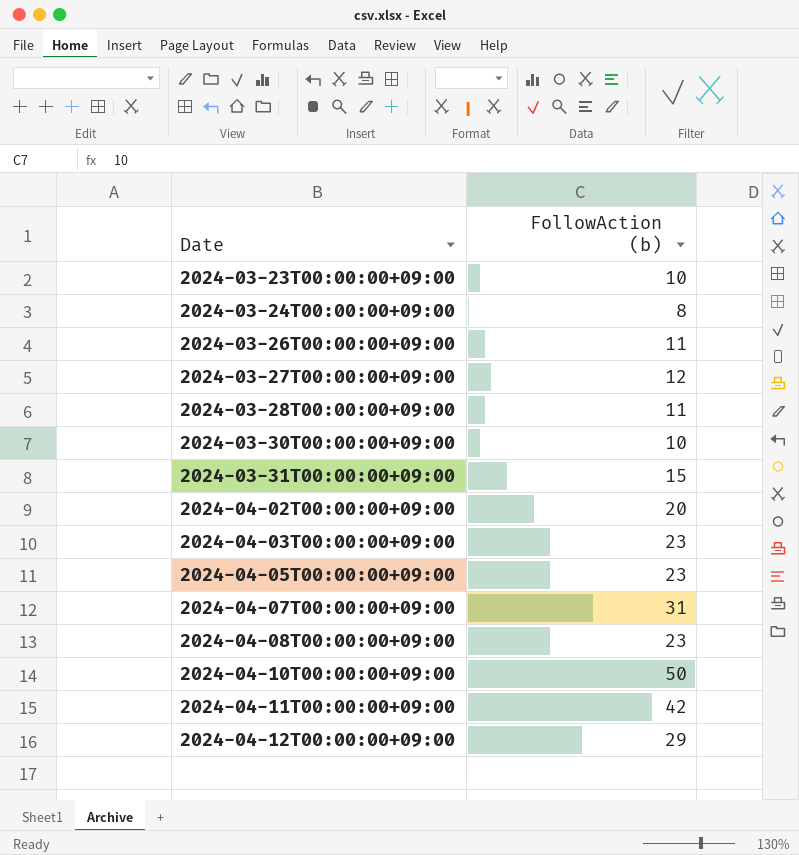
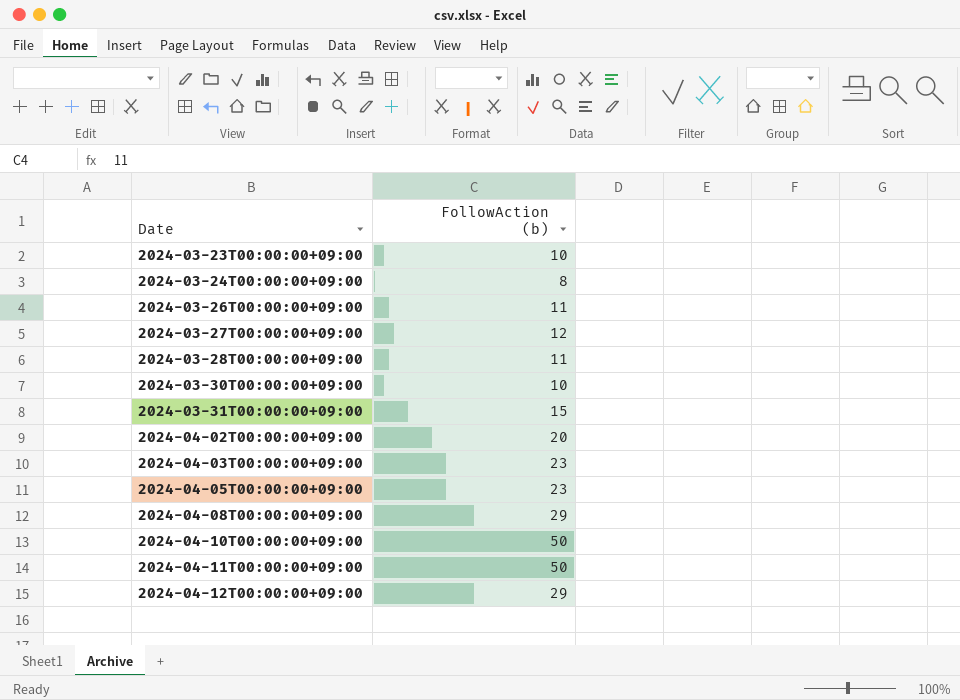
row 2024-04-07T00:00:00+09:00: 31 -> none
2024-04-08T00:00:00+09:00 | FollowAction (b): 23 -> 29
2024-04-11T00:00:00+09:00 | FollowAction (b): 42 -> 50

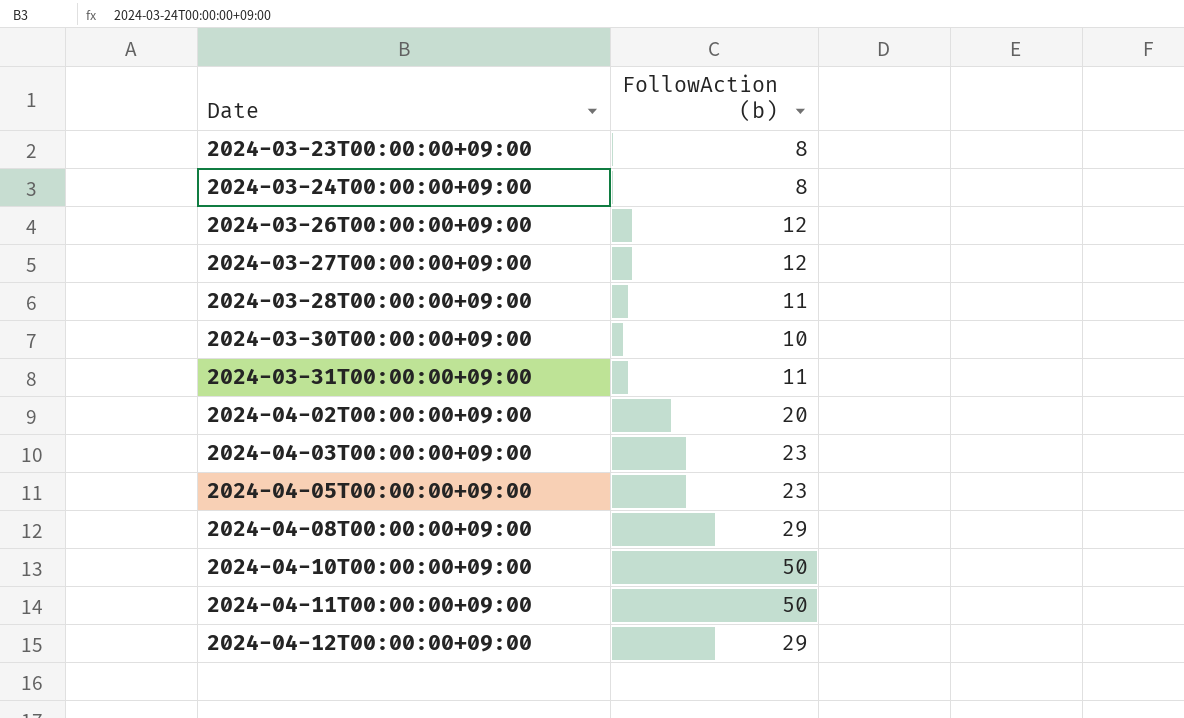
2024-03-23T00:00:00+09:00 | FollowAction (b): 10 -> 8
2024-03-26T00:00:00+09:00 | FollowAction (b): 11 -> 12
2024-03-31T00:00:00+09:00 | FollowAction (b): 15 -> 11

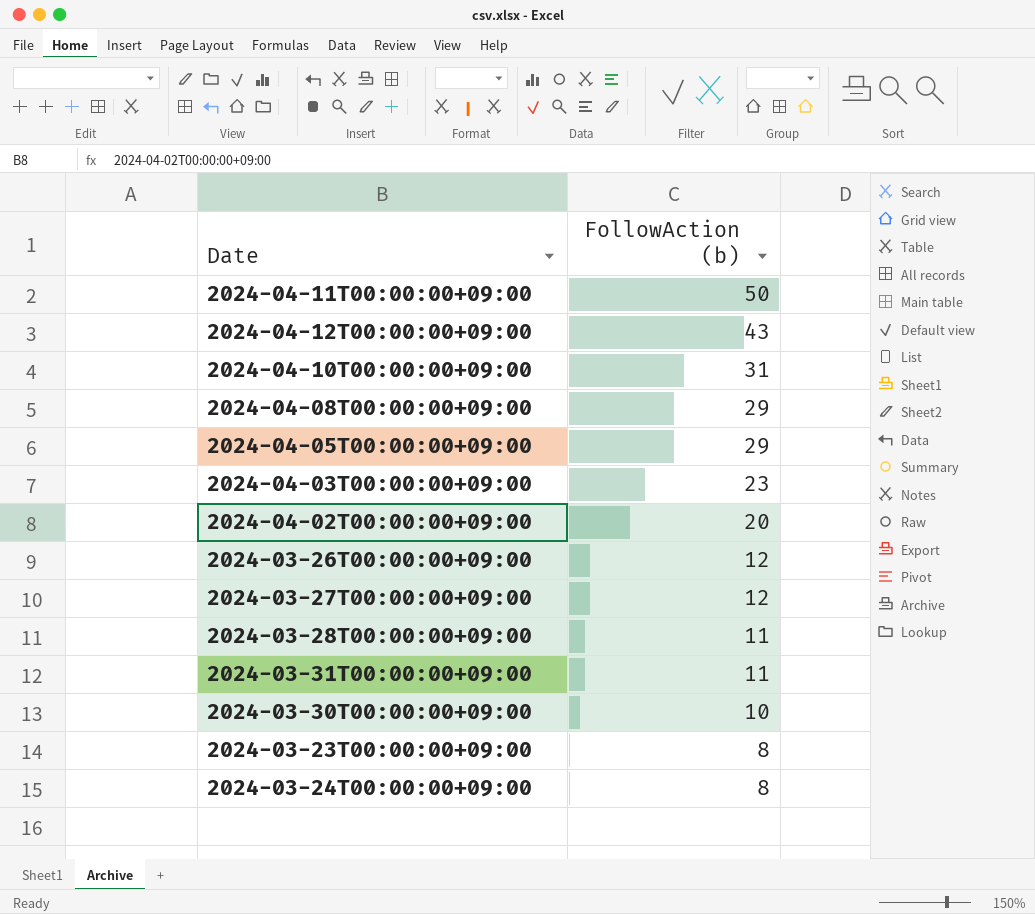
row order: Date ascending -> FollowAction (b) descending
2024-04-12T00:00:00+09:00 | FollowAction (b): 29 -> 43
2024-04-10T00:00:00+09:00 | FollowAction (b): 50 -> 31
2024-04-05T00:00:00+09:00 | FollowAction (b): 23 -> 29

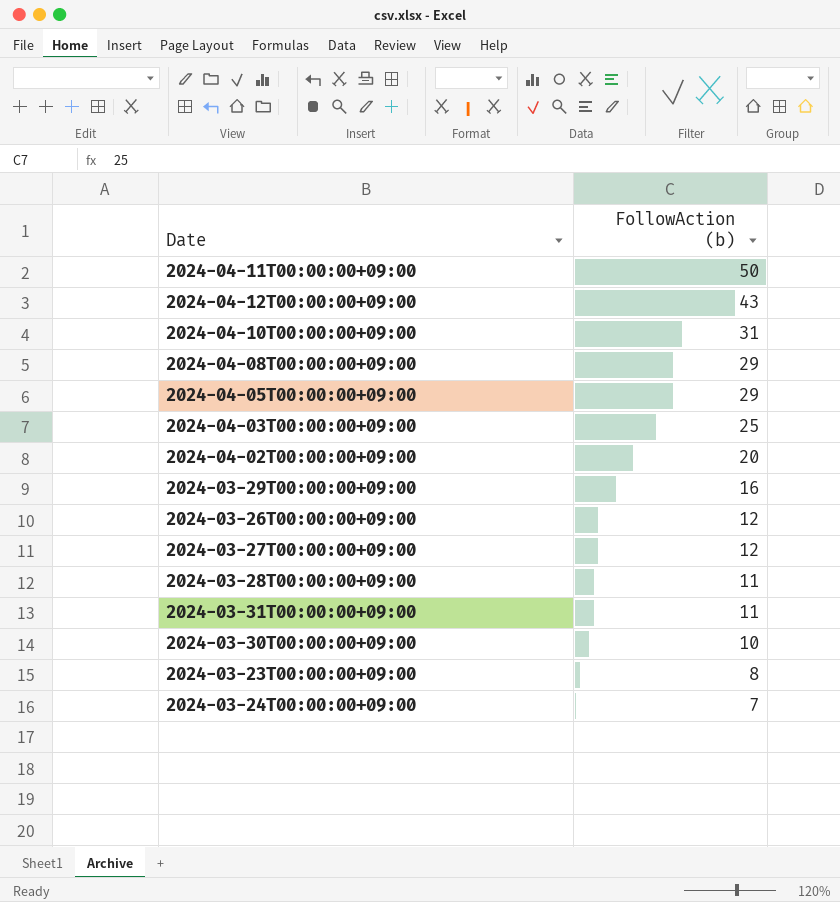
2024-04-03T00:00:00+09:00 | FollowAction (b): 23 -> 25
row 2024-03-29T00:00:00+09:00: none -> 16
2024-03-24T00:00:00+09:00 | FollowAction (b): 8 -> 7

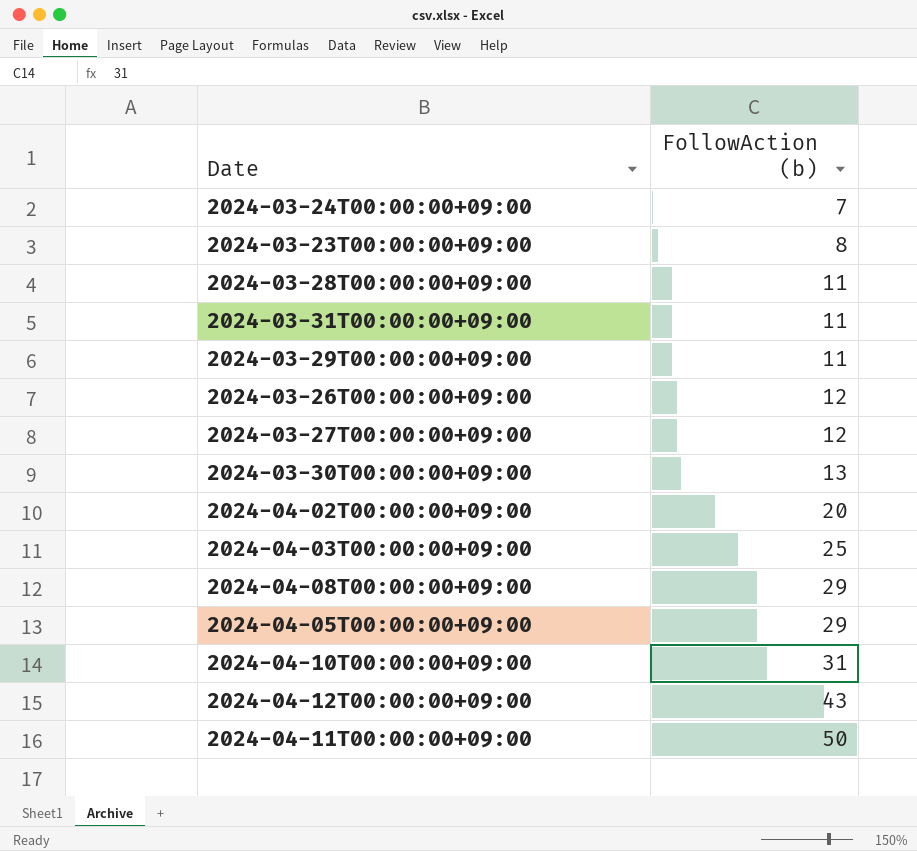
row order: FollowAction (b) descending -> FollowAction (b) ascending
2024-03-29T00:00:00+09:00 | FollowAction (b): 16 -> 11
2024-03-30T00:00:00+09:00 | FollowAction (b): 10 -> 13

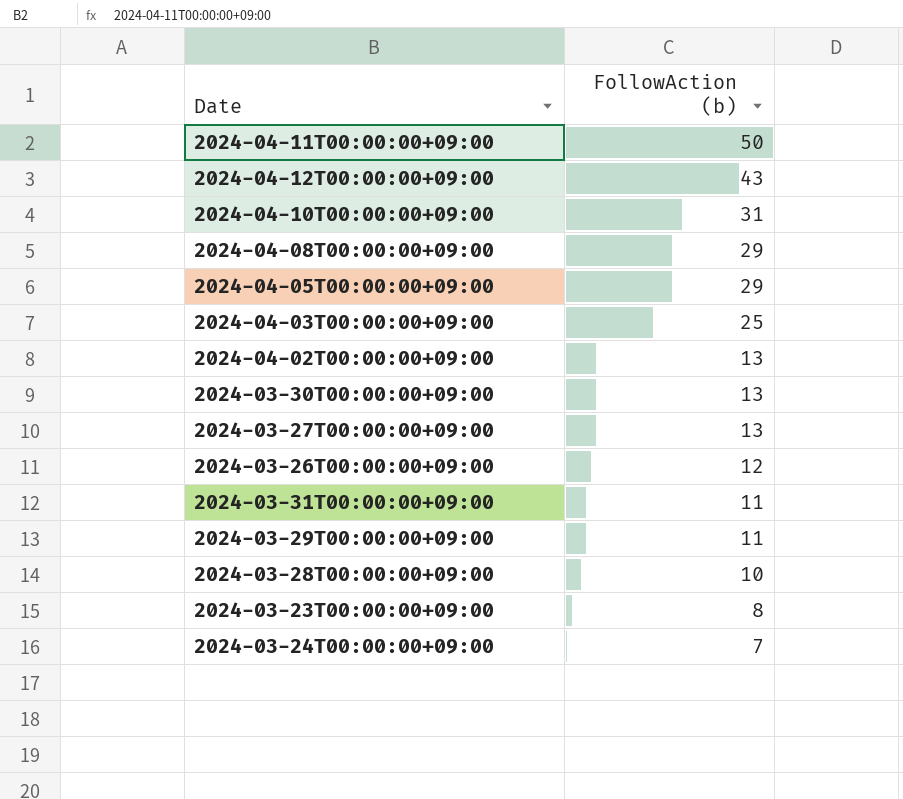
row order: FollowAction (b) ascending -> FollowAction (b) descending
2024-04-02T00:00:00+09:00 | FollowAction (b): 20 -> 13
2024-03-27T00:00:00+09:00 | FollowAction (b): 12 -> 13
2024-03-28T00:00:00+09:00 | FollowAction (b): 11 -> 10

